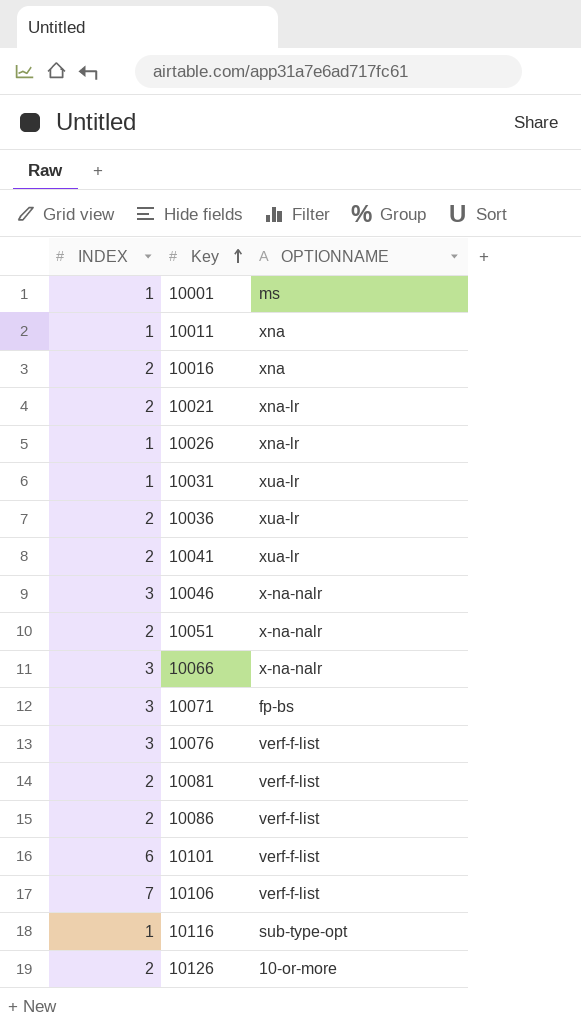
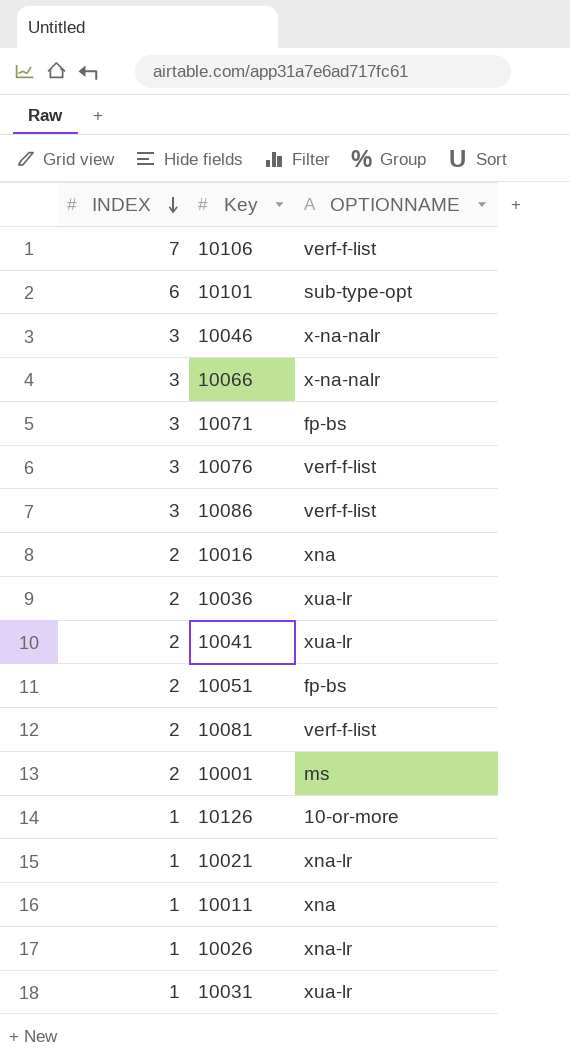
row order: Key ascending -> INDEX descending
row 10116: 1 | sub-type-opt -> none
10101 | OPTIONNAME: verf-f-list -> sub-type-opt
10086 | INDEX: 2 -> 3
10051 | OPTIONNAME: x-na-nalr -> fp-bs
10001 | INDEX: 1 -> 2
10126 | INDEX: 2 -> 1
10021 | INDEX: 2 -> 1

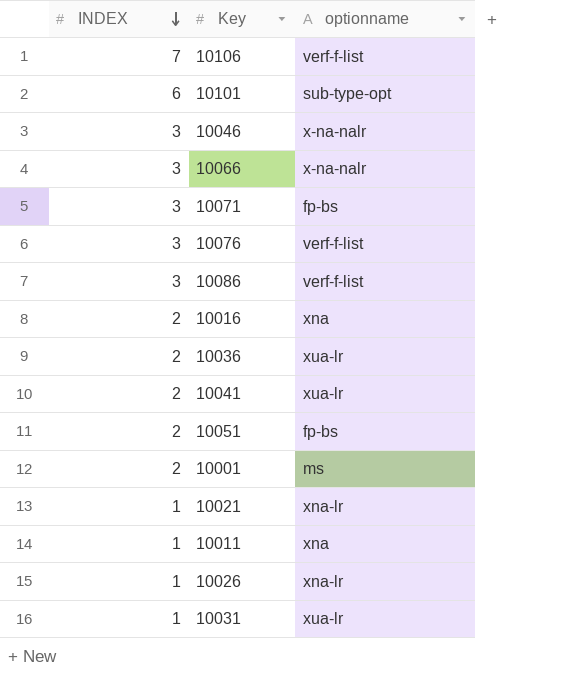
column name: OPTIONNAME -> optionname
row 10081: 2 | verf-f-list -> none
row 10126: 1 | 10-or-more -> none

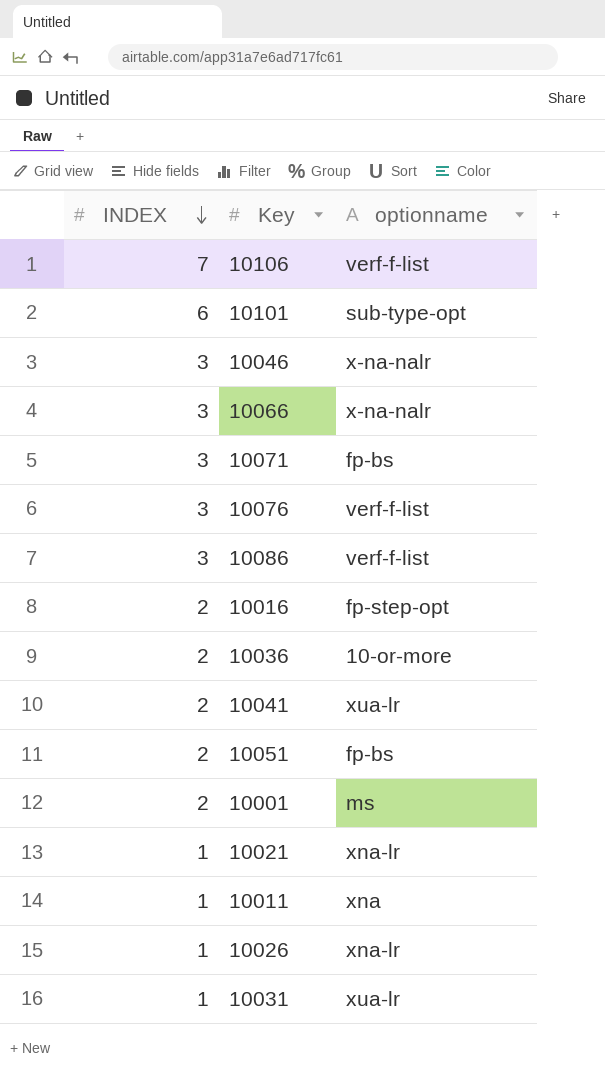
10016 | optionname: xna -> fp-step-opt
10036 | optionname: xua-lr -> 10-or-more

